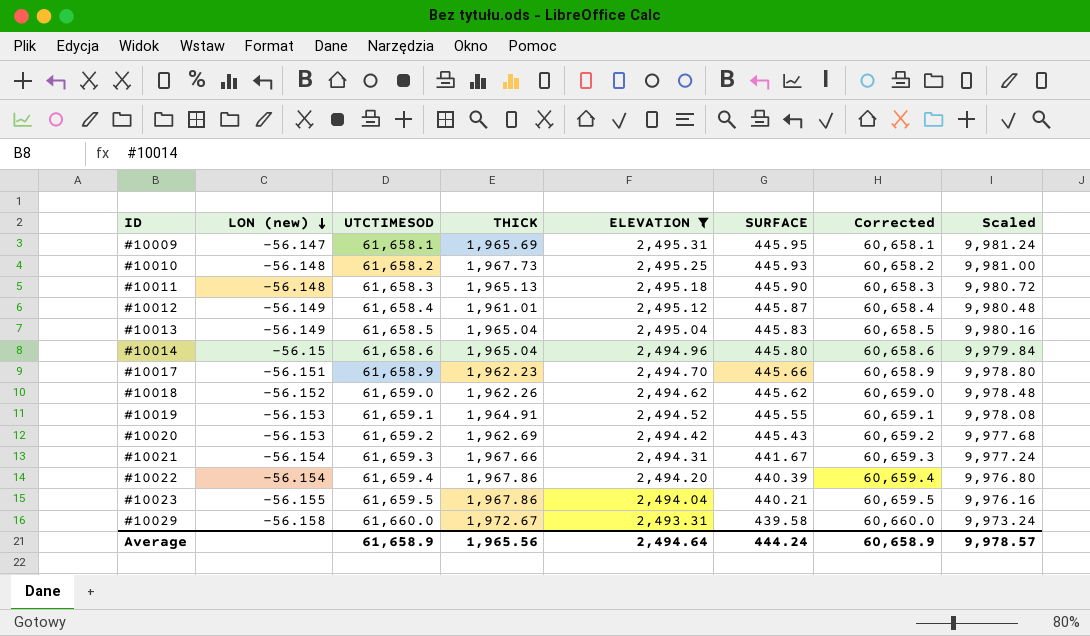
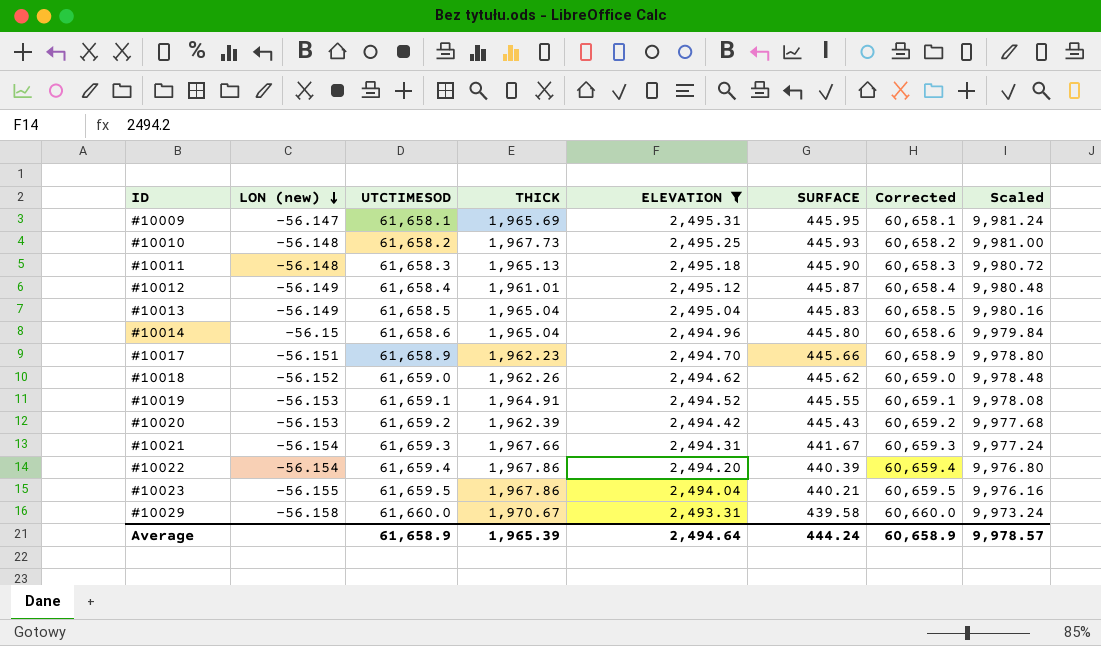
#10020 | THICK: 1,962.69 -> 1,962.39
#10029 | THICK: 1,972.67 -> 1,970.67
Average | THICK: 1,965.56 -> 1,965.39

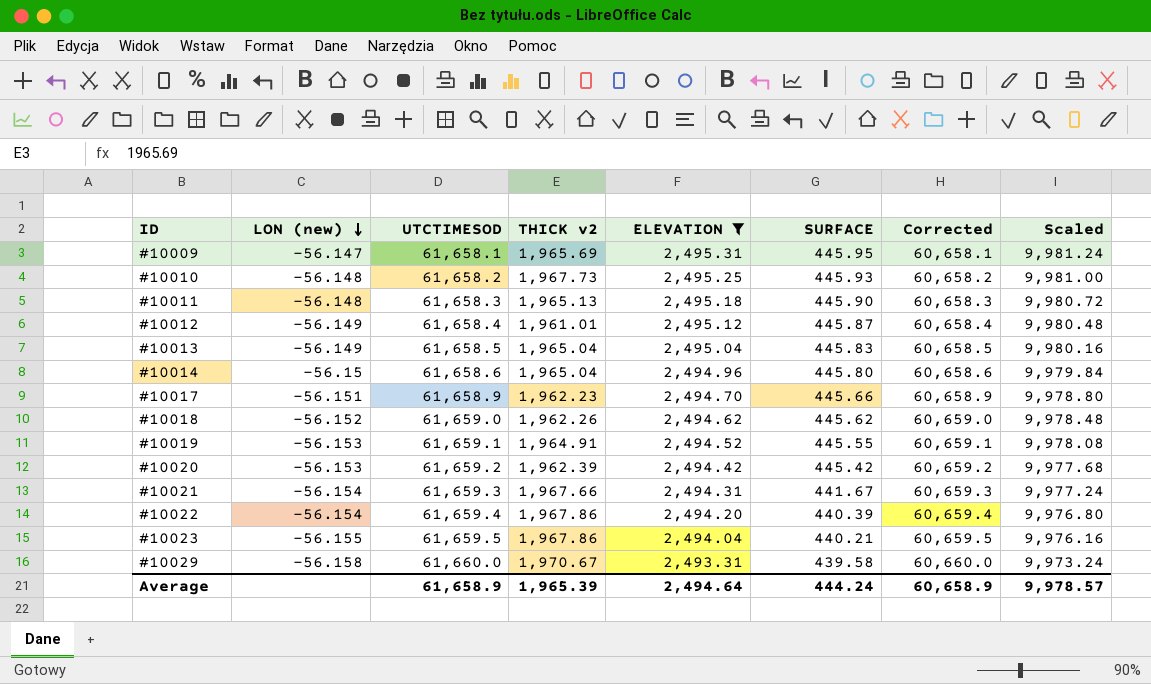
column name: THICK -> THICK v2
#10020 | SURFACE: 445.43 -> 445.42

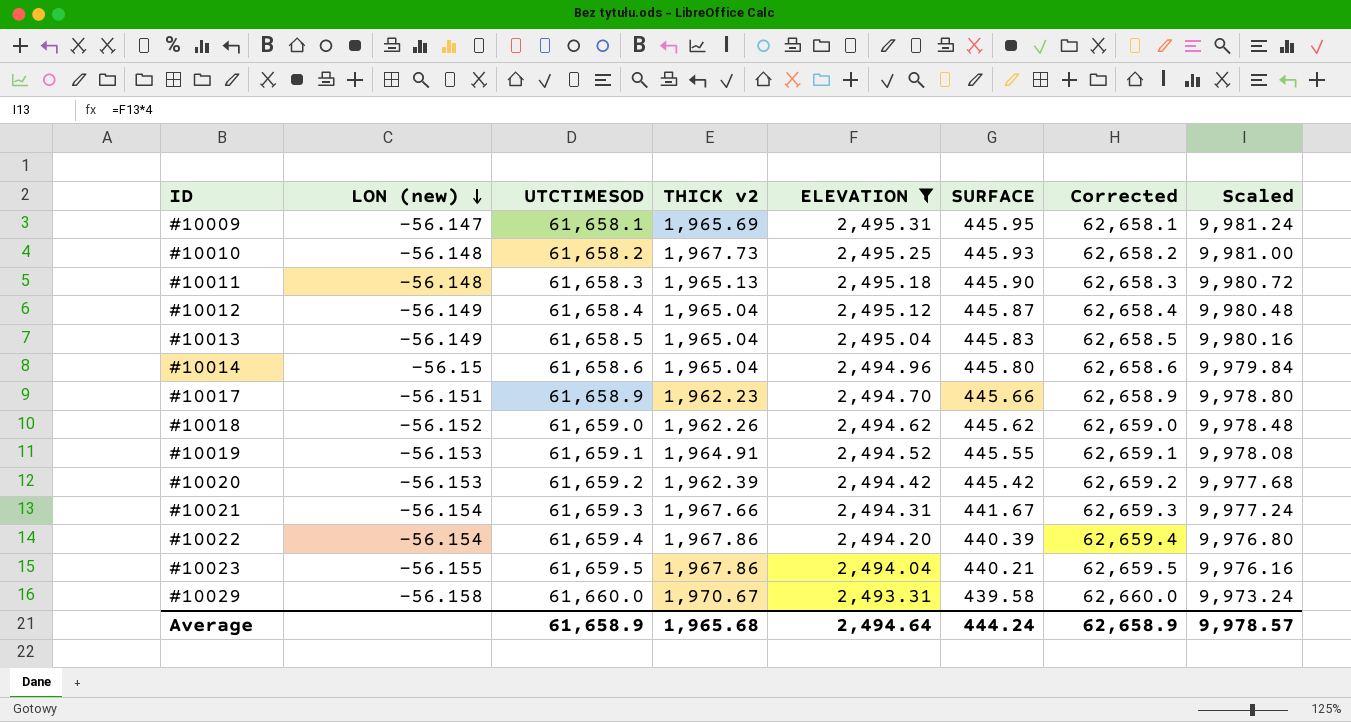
column Corrected | formula: [UTCTIMESOD] - 1000 -> [UTCTIMESOD] + 1000
#10012 | THICK v2: 1,961.01 -> 1,965.04
Average | THICK v2: 1,965.39 -> 1,965.68
Average | Corrected: 60,658.9 -> 62,658.9

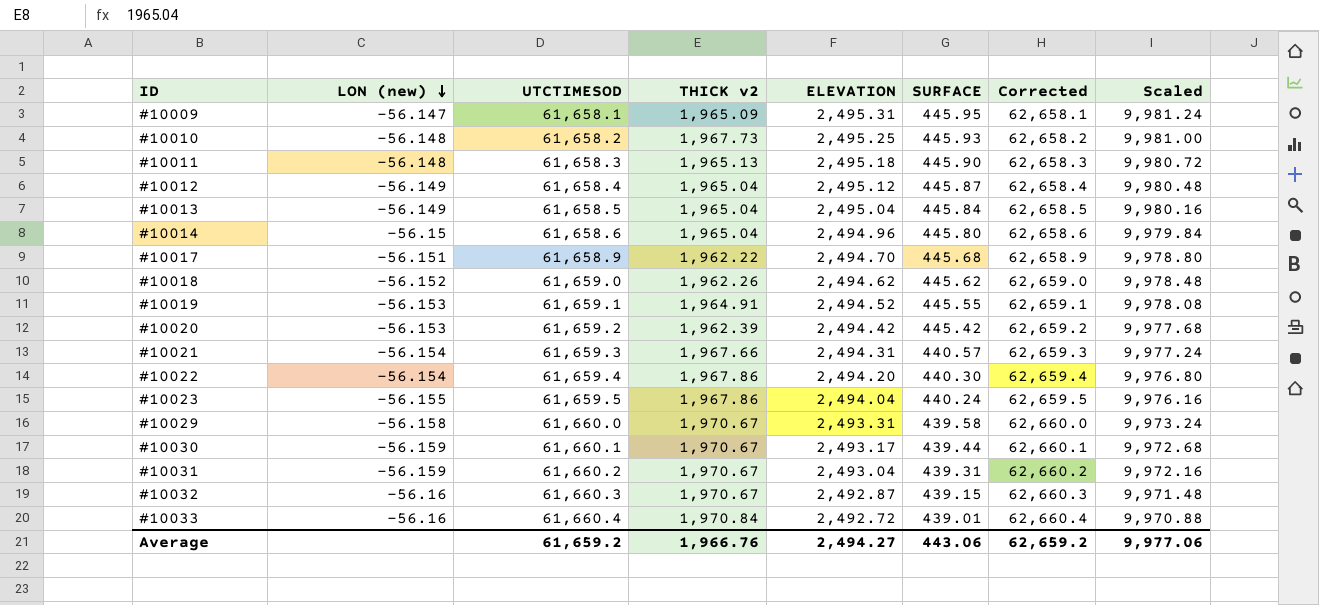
filter: ELEVATION >= 2,493.31 -> none
#10009 | THICK v2: 1,965.69 -> 1,965.09
#10013 | SURFACE: 445.83 -> 445.84
#10017 | THICK v2: 1,962.23 -> 1,962.22
#10017 | SURFACE: 445.66 -> 445.68
#10021 | SURFACE: 441.67 -> 440.57
#10022 | SURFACE: 440.39 -> 440.30
#10023 | SURFACE: 440.21 -> 440.24
Average | UTCTIMESOD: 61,658.9 -> 61,659.2
Average | THICK v2: 1,965.68 -> 1,966.76
Average | ELEVATION: 2,494.64 -> 2,494.27
Average | SURFACE: 444.24 -> 443.06
Average | Corrected: 62,658.9 -> 62,659.2
Average | Scaled: 9,978.57 -> 9,977.06

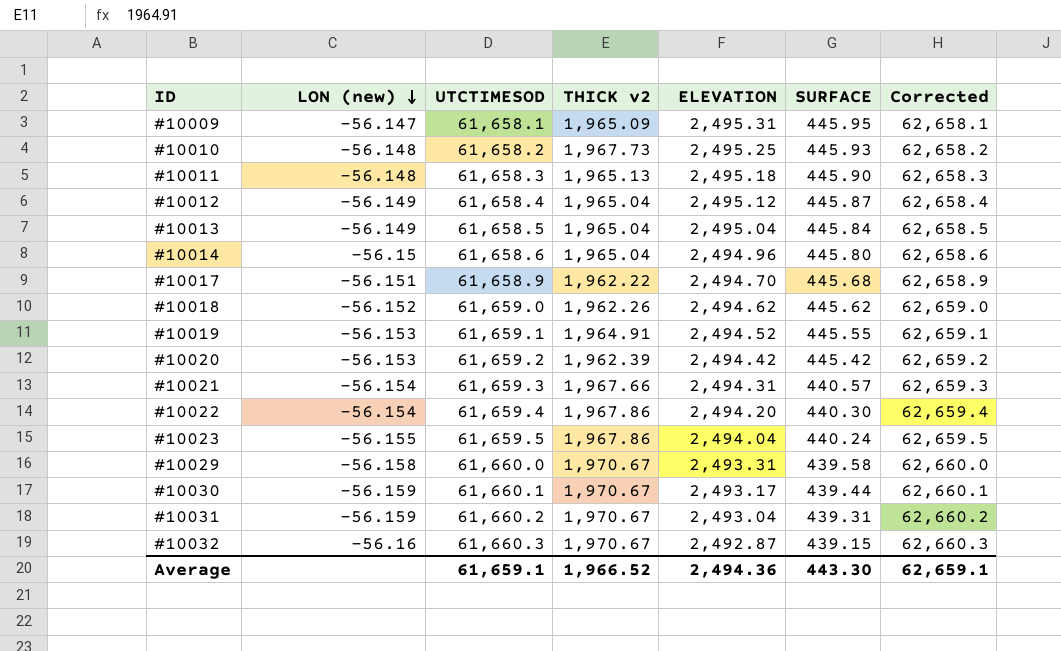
column Scaled | formula: [ELEVATION] * 4 -> none
row #10033: -56.16 | 61,660.4 | 1,970.84 | 2,492.72 | 439.01 | 62,660.4 | 9,970.88 -> none
Average | UTCTIMESOD: 61,659.2 -> 61,659.1
Average | THICK v2: 1,966.76 -> 1,966.52
Average | ELEVATION: 2,494.27 -> 2,494.36
Average | SURFACE: 443.06 -> 443.30
Average | Corrected: 62,659.2 -> 62,659.1

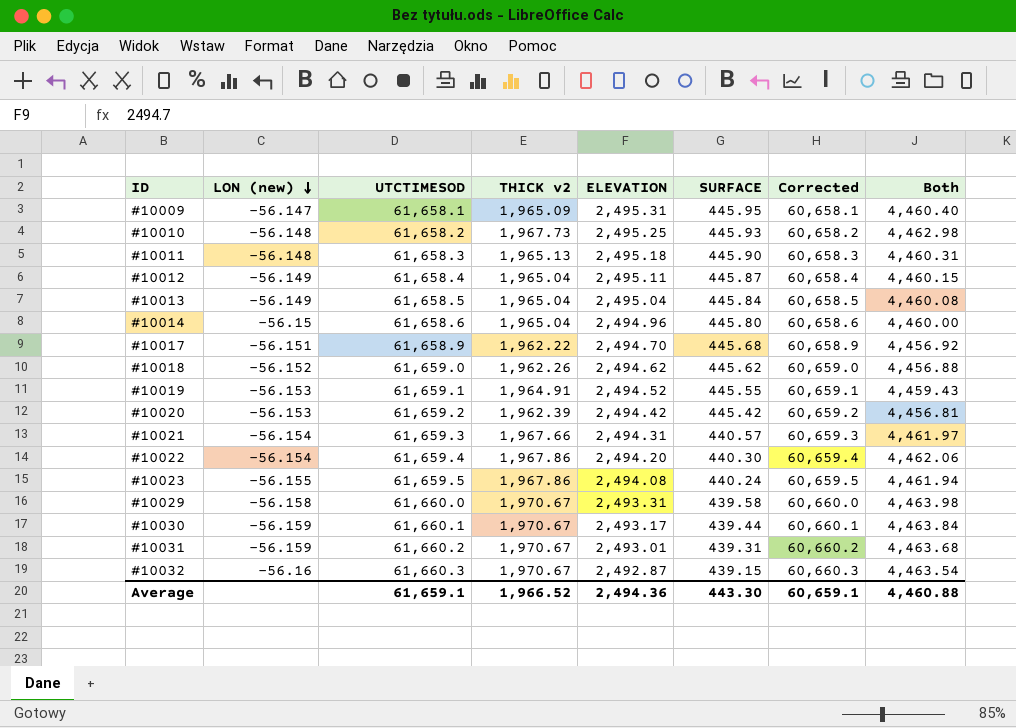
column Corrected | formula: [UTCTIMESOD] + 1000 -> [UTCTIMESOD] - 1000
column Both | formula: none -> [THICK v2] + [ELEVATION]
#10012 | ELEVATION: 2,495.12 -> 2,495.11
#10023 | ELEVATION: 2,494.04 -> 2,494.08
#10031 | ELEVATION: 2,493.04 -> 2,493.01
Average | Corrected: 62,659.1 -> 60,659.1

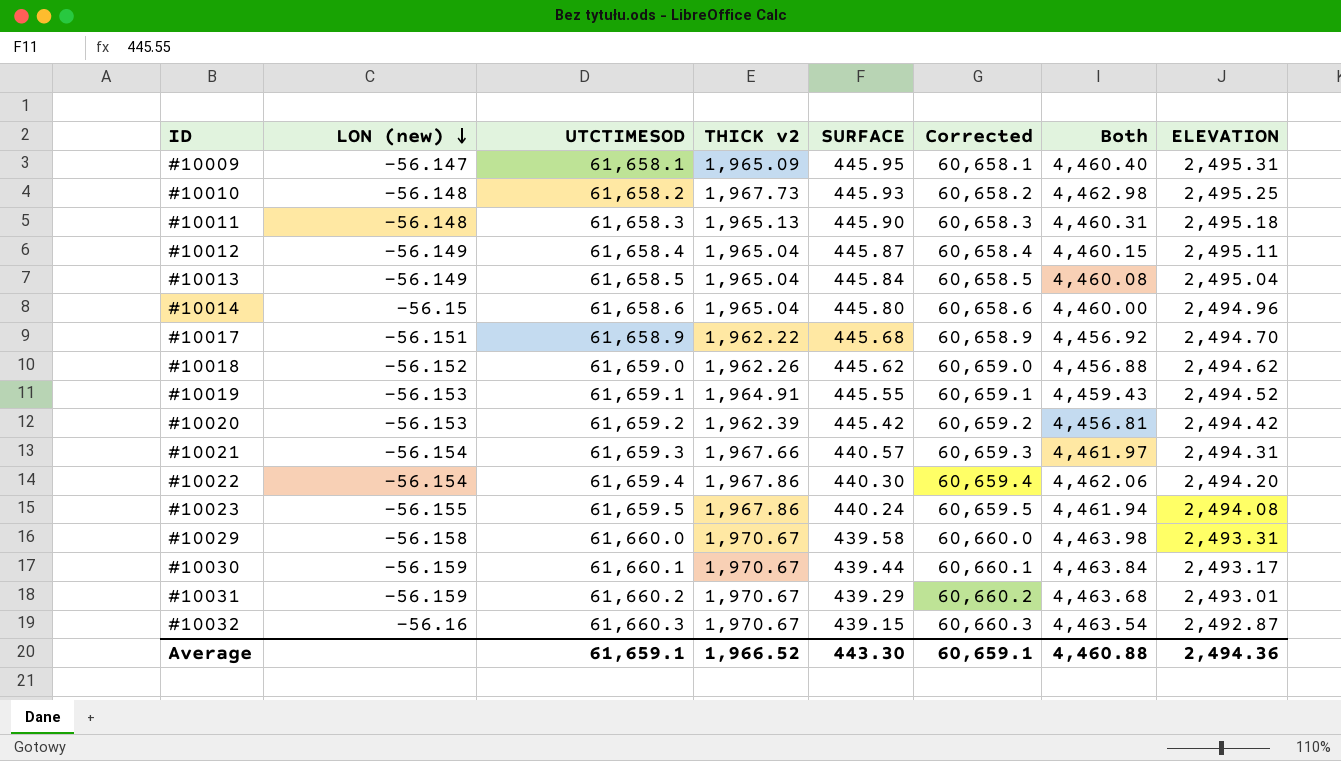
column ELEVATION | position: 5 -> 8
#10031 | SURFACE: 439.31 -> 439.29

